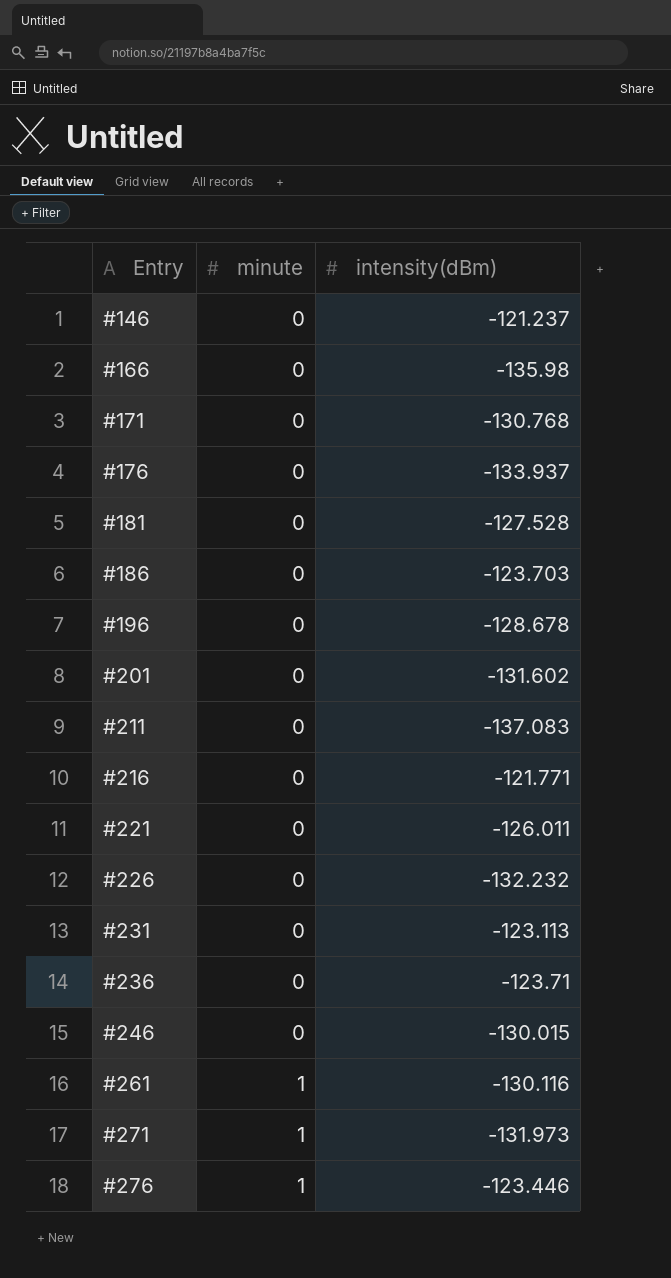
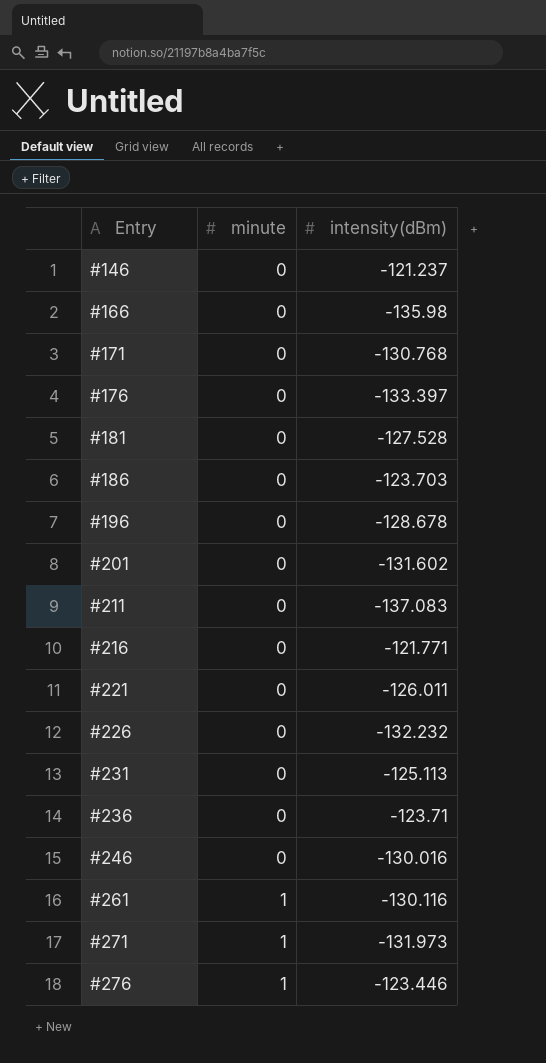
#176 | intensity(dBm): -133.937 -> -133.397
#231 | intensity(dBm): -123.113 -> -125.113
#246 | intensity(dBm): -130.015 -> -130.016

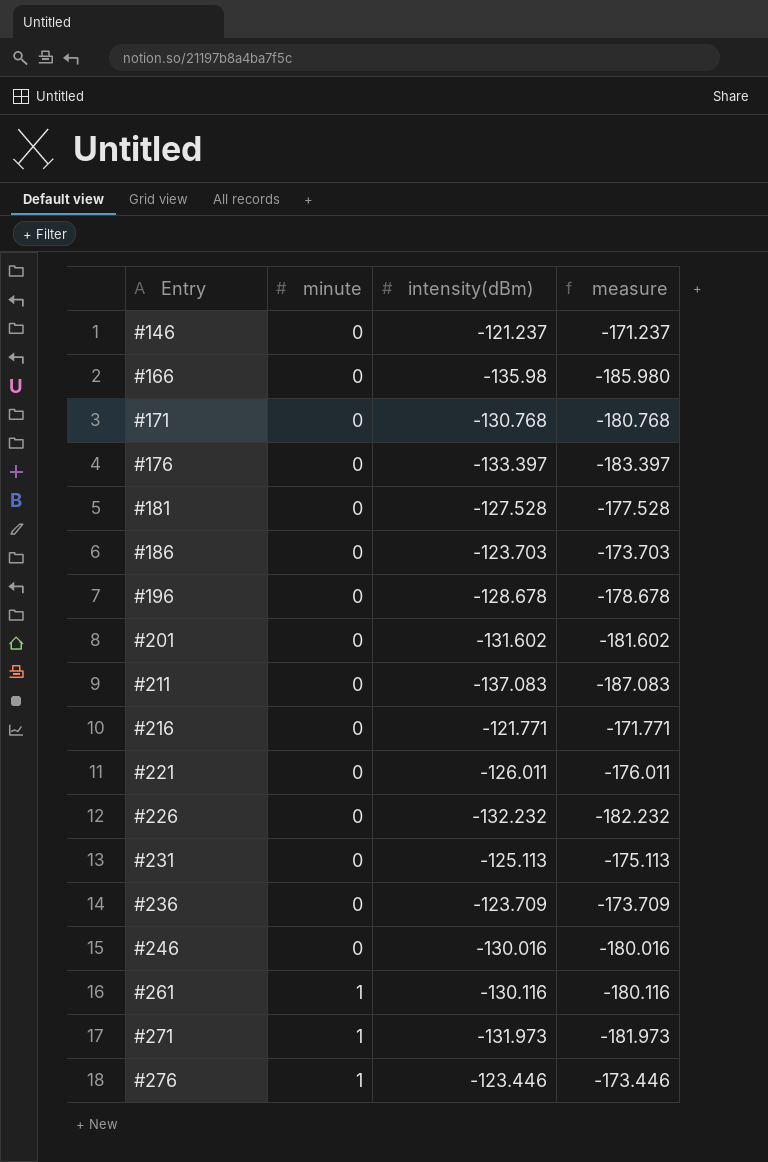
column measure | formula: none -> [intensity(dBm)] - 50
#236 | intensity(dBm): -123.71 -> -123.709

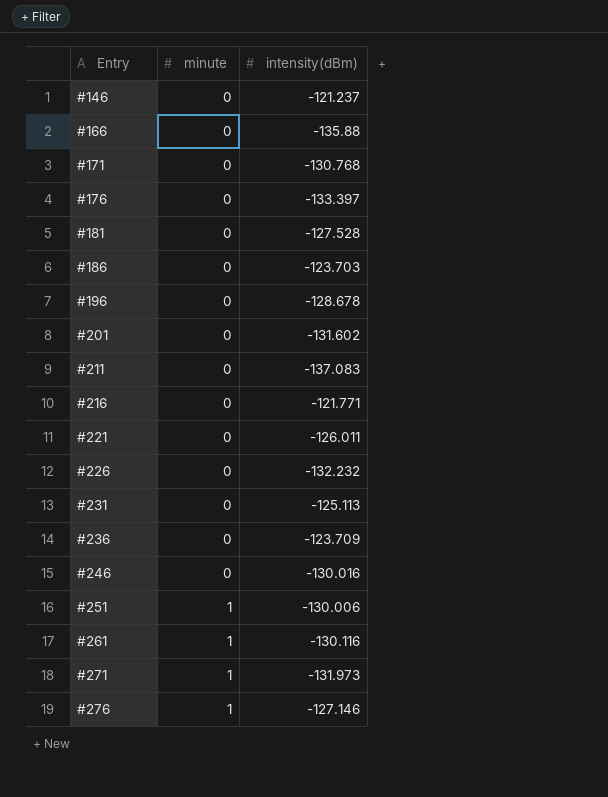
column measure | formula: [intensity(dBm)] - 50 -> none
#166 | intensity(dBm): -135.98 -> -135.88
row #251: none -> 1 | -130.006
#276 | intensity(dBm): -123.446 -> -127.146

